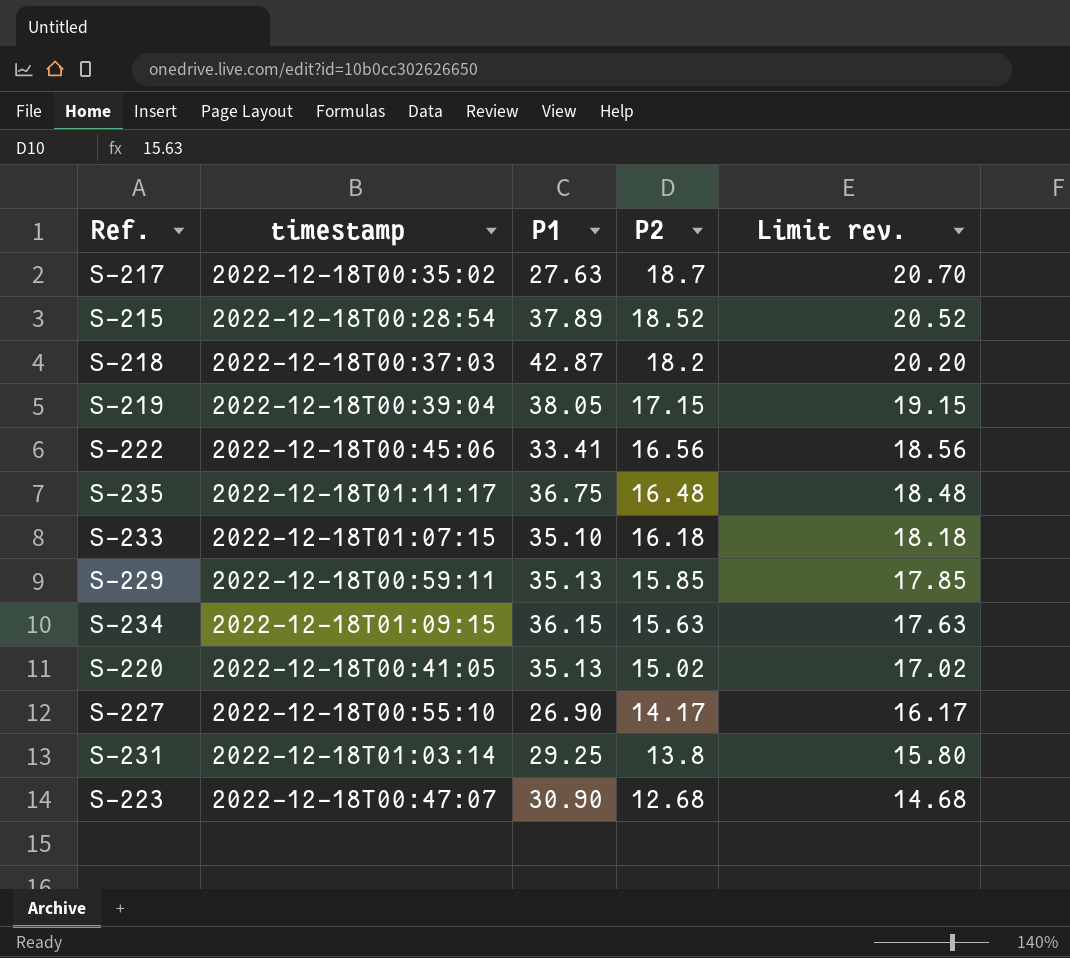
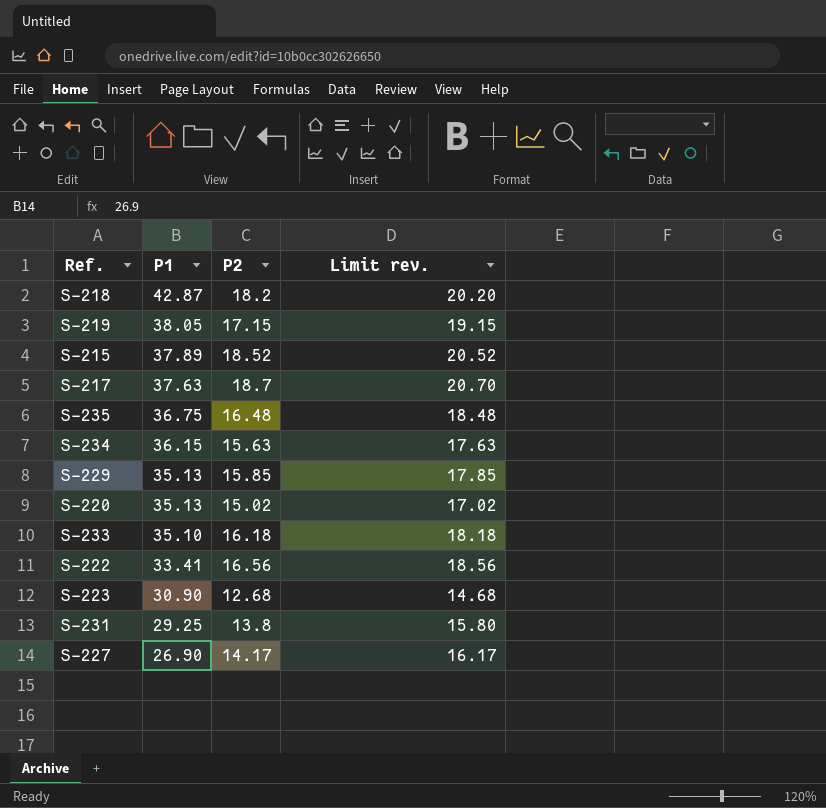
row order: P2 descending -> P1 descending
column timestamp | position: 2 -> none
S-217 | P1: 27.63 -> 37.63

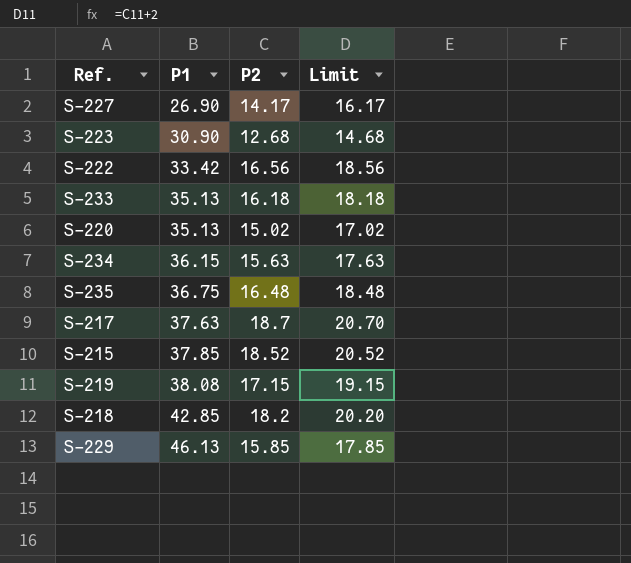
row order: P1 descending -> P1 ascending
column name: Limit rev. -> Limit
row S-231: 29.25 | 13.8 | 15.80 -> none
S-222 | P1: 33.41 -> 33.42
S-233 | P1: 35.10 -> 35.13
S-215 | P1: 37.89 -> 37.85
S-219 | P1: 38.05 -> 38.08
S-218 | P1: 42.87 -> 42.85
S-229 | P1: 35.13 -> 46.13

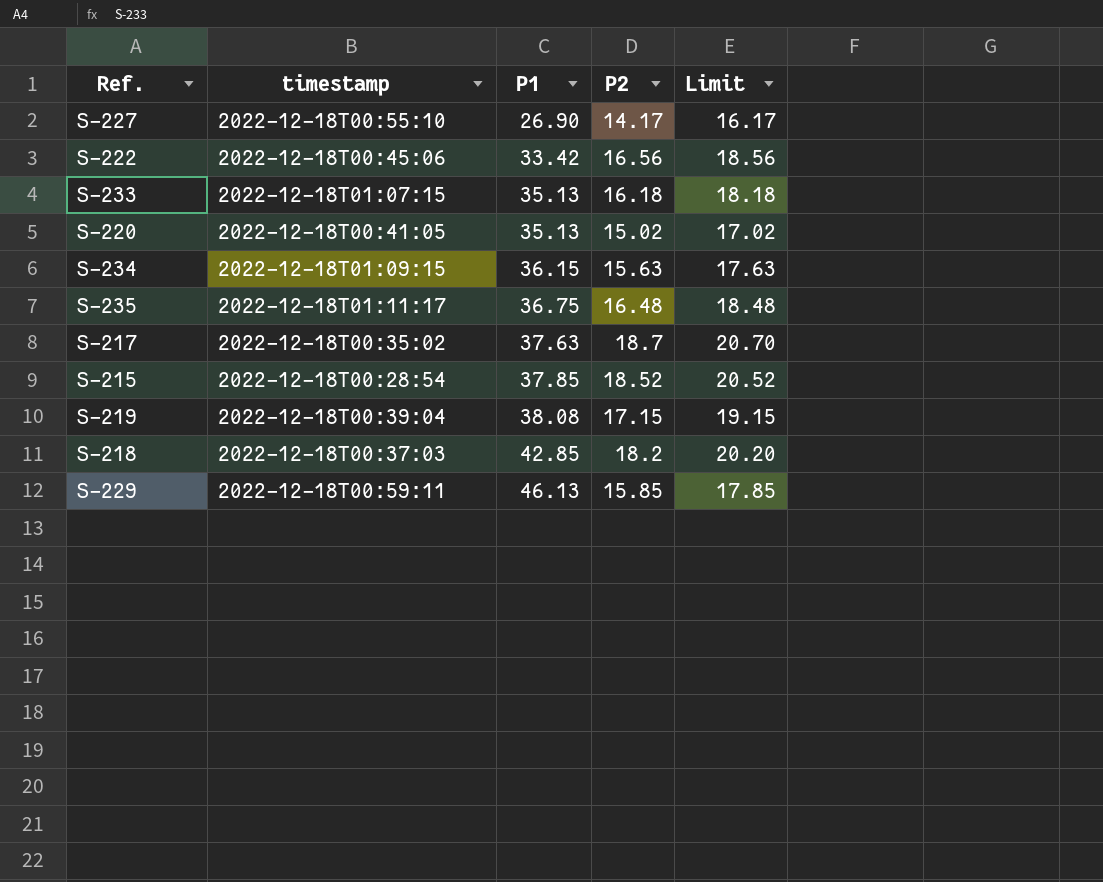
column timestamp | position: none -> 2
row S-223: 30.90 | 12.68 | 14.68 -> none

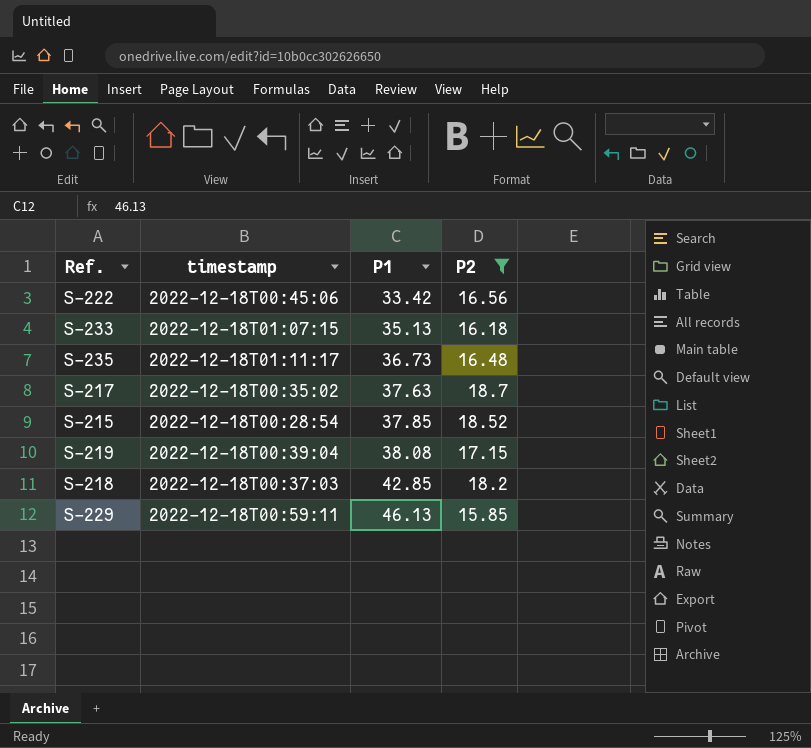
filter: none -> P2 >= 15.85
column Limit | formula: [P2] + 2 -> none
S-235 | P1: 36.75 -> 36.73

